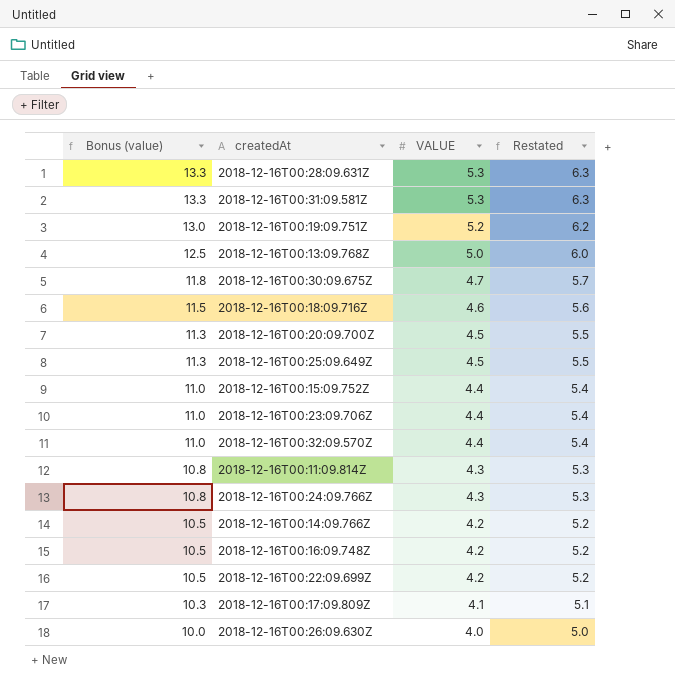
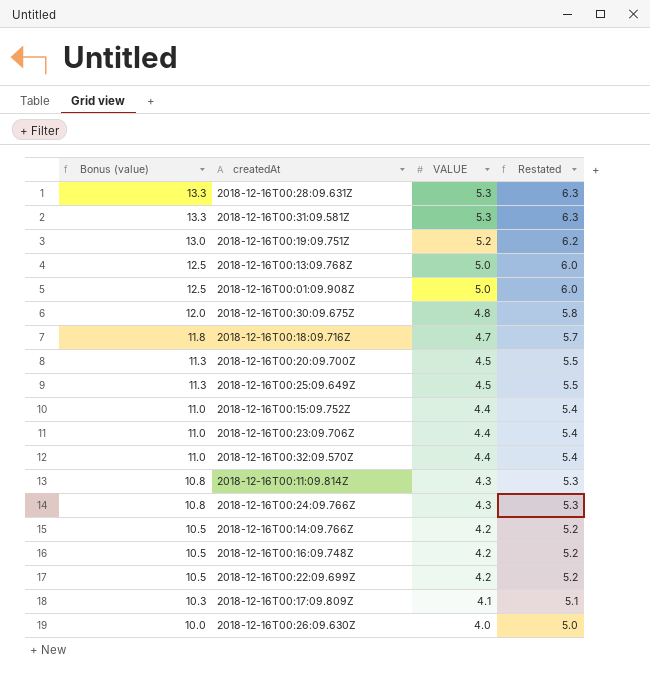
row 2018-12-16T00:01:09.908Z: none -> 12.5 | 5.0 | 6.0
2018-12-16T00:30:09.675Z | Bonus (value): 11.8 -> 12.0
2018-12-16T00:30:09.675Z | VALUE: 4.7 -> 4.8
2018-12-16T00:30:09.675Z | Restated: 5.7 -> 5.8
2018-12-16T00:18:09.716Z | Bonus (value): 11.5 -> 11.8
2018-12-16T00:18:09.716Z | VALUE: 4.6 -> 4.7
2018-12-16T00:18:09.716Z | Restated: 5.6 -> 5.7

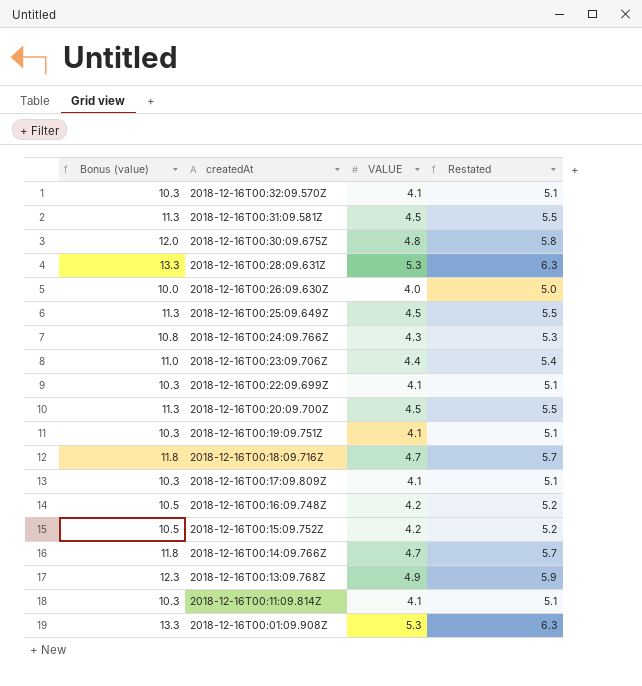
row order: Bonus (value) descending -> createdAt descending
2018-12-16T00:32:09.570Z | Bonus (value): 11.0 -> 10.3
2018-12-16T00:32:09.570Z | VALUE: 4.4 -> 4.1
2018-12-16T00:32:09.570Z | Restated: 5.4 -> 5.1
2018-12-16T00:31:09.581Z | Bonus (value): 13.3 -> 11.3
2018-12-16T00:31:09.581Z | VALUE: 5.3 -> 4.5
2018-12-16T00:31:09.581Z | Restated: 6.3 -> 5.5
2018-12-16T00:22:09.699Z | Bonus (value): 10.5 -> 10.3
2018-12-16T00:22:09.699Z | VALUE: 4.2 -> 4.1
2018-12-16T00:22:09.699Z | Restated: 5.2 -> 5.1
2018-12-16T00:19:09.751Z | Bonus (value): 13.0 -> 10.3
2018-12-16T00:19:09.751Z | VALUE: 5.2 -> 4.1
2018-12-16T00:19:09.751Z | Restated: 6.2 -> 5.1
2018-12-16T00:15:09.752Z | Bonus (value): 11.0 -> 10.5
2018-12-16T00:15:09.752Z | VALUE: 4.4 -> 4.2
2018-12-16T00:15:09.752Z | Restated: 5.4 -> 5.2
2018-12-16T00:14:09.766Z | Bonus (value): 10.5 -> 11.8
2018-12-16T00:14:09.766Z | VALUE: 4.2 -> 4.7
2018-12-16T00:14:09.766Z | Restated: 5.2 -> 5.7
2018-12-16T00:13:09.768Z | Bonus (value): 12.5 -> 12.3
2018-12-16T00:13:09.768Z | VALUE: 5.0 -> 4.9
2018-12-16T00:13:09.768Z | Restated: 6.0 -> 5.9
2018-12-16T00:11:09.814Z | Bonus (value): 10.8 -> 10.3
2018-12-16T00:11:09.814Z | VALUE: 4.3 -> 4.1
2018-12-16T00:11:09.814Z | Restated: 5.3 -> 5.1
2018-12-16T00:01:09.908Z | Bonus (value): 12.5 -> 13.3
2018-12-16T00:01:09.908Z | VALUE: 5.0 -> 5.3
2018-12-16T00:01:09.908Z | Restated: 6.0 -> 6.3

